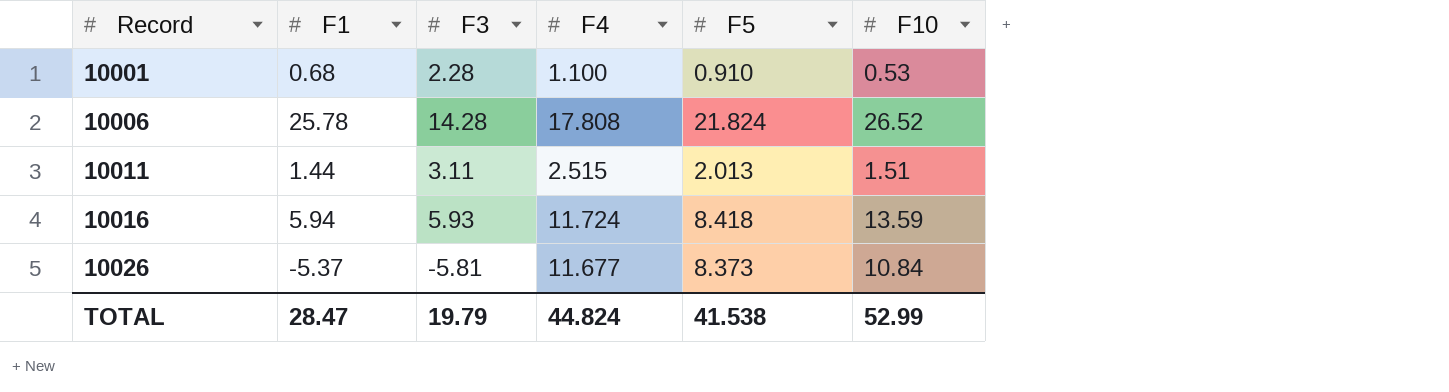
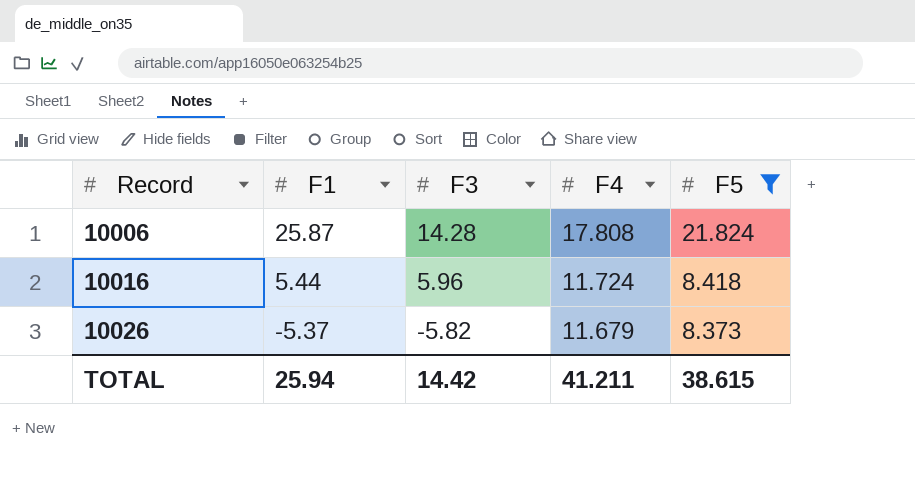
filter: none -> F5 >= 8.373
column F10 | position: 6 -> none
10006 | F1: 25.78 -> 25.87
10016 | F1: 5.94 -> 5.44
10016 | F3: 5.93 -> 5.96
10026 | F3: -5.81 -> -5.82
10026 | F4: 11.677 -> 11.679
TOTAL | F1: 28.47 -> 25.94
TOTAL | F3: 19.79 -> 14.42
TOTAL | F4: 44.824 -> 41.211
TOTAL | F5: 41.538 -> 38.615

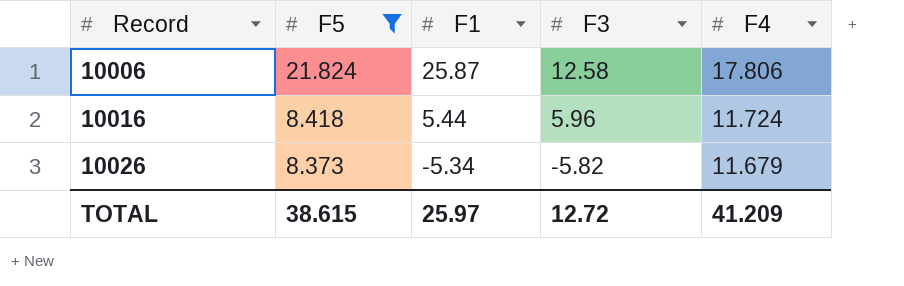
column F5 | position: 5 -> 2
10006 | F3: 14.28 -> 12.58
10006 | F4: 17.808 -> 17.806
10026 | F1: -5.37 -> -5.34
TOTAL | F1: 25.94 -> 25.97
TOTAL | F3: 14.42 -> 12.72
TOTAL | F4: 41.211 -> 41.209

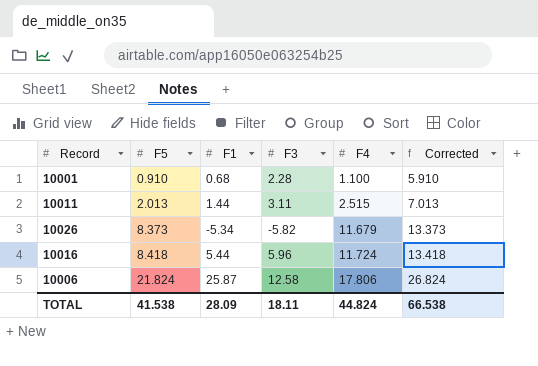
filter: F5 >= 8.373 -> none
row order: Record ascending -> F5 ascending
column Corrected | formula: none -> [F5] + 5
TOTAL | F5: 38.615 -> 41.538
TOTAL | F1: 25.97 -> 28.09
TOTAL | F3: 12.72 -> 18.11
TOTAL | F4: 41.209 -> 44.824

